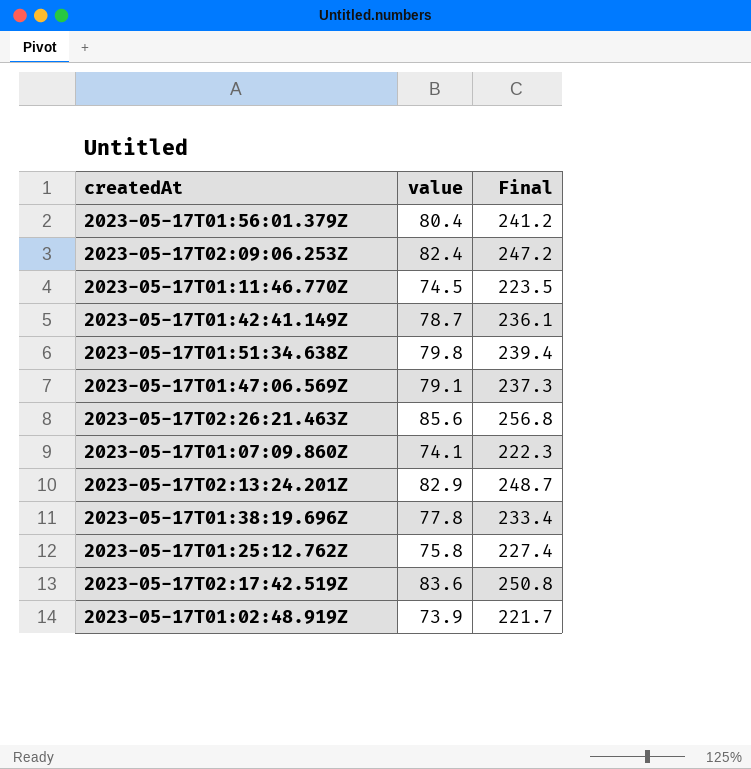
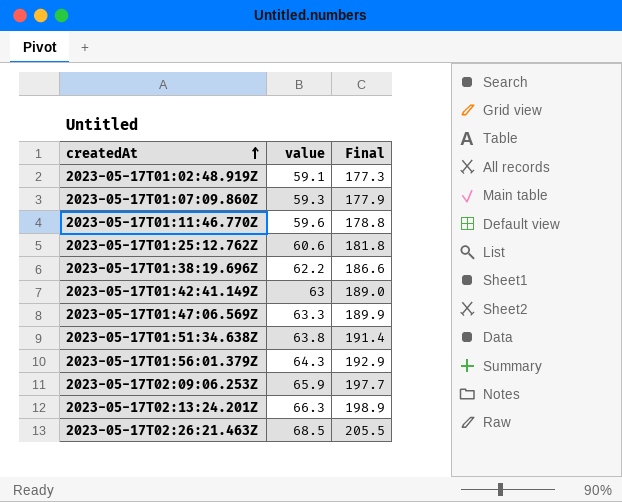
row order: none -> createdAt ascending
row 2023-05-17T02:17:42.519Z: 83.6 | 250.8 -> none
2023-05-17T01:02:48.919Z | value: 73.9 -> 59.1
2023-05-17T01:02:48.919Z | Final: 221.7 -> 177.3
2023-05-17T01:07:09.860Z | value: 74.1 -> 59.3
2023-05-17T01:07:09.860Z | Final: 222.3 -> 177.9
2023-05-17T01:11:46.770Z | value: 74.5 -> 59.6
2023-05-17T01:11:46.770Z | Final: 223.5 -> 178.8
2023-05-17T01:25:12.762Z | value: 75.8 -> 60.6
2023-05-17T01:25:12.762Z | Final: 227.4 -> 181.8
2023-05-17T01:38:19.696Z | value: 77.8 -> 62.2
2023-05-17T01:38:19.696Z | Final: 233.4 -> 186.6
2023-05-17T01:42:41.149Z | value: 78.7 -> 63
2023-05-17T01:42:41.149Z | Final: 236.1 -> 189.0
2023-05-17T01:47:06.569Z | value: 79.1 -> 63.3
2023-05-17T01:47:06.569Z | Final: 237.3 -> 189.9
2023-05-17T01:51:34.638Z | value: 79.8 -> 63.8
2023-05-17T01:51:34.638Z | Final: 239.4 -> 191.4
2023-05-17T01:56:01.379Z | value: 80.4 -> 64.3
2023-05-17T01:56:01.379Z | Final: 241.2 -> 192.9
2023-05-17T02:09:06.253Z | value: 82.4 -> 65.9
2023-05-17T02:09:06.253Z | Final: 247.2 -> 197.7
2023-05-17T02:13:24.201Z | value: 82.9 -> 66.3
2023-05-17T02:13:24.201Z | Final: 248.7 -> 198.9
2023-05-17T02:26:21.463Z | value: 85.6 -> 68.5
2023-05-17T02:26:21.463Z | Final: 256.8 -> 205.5

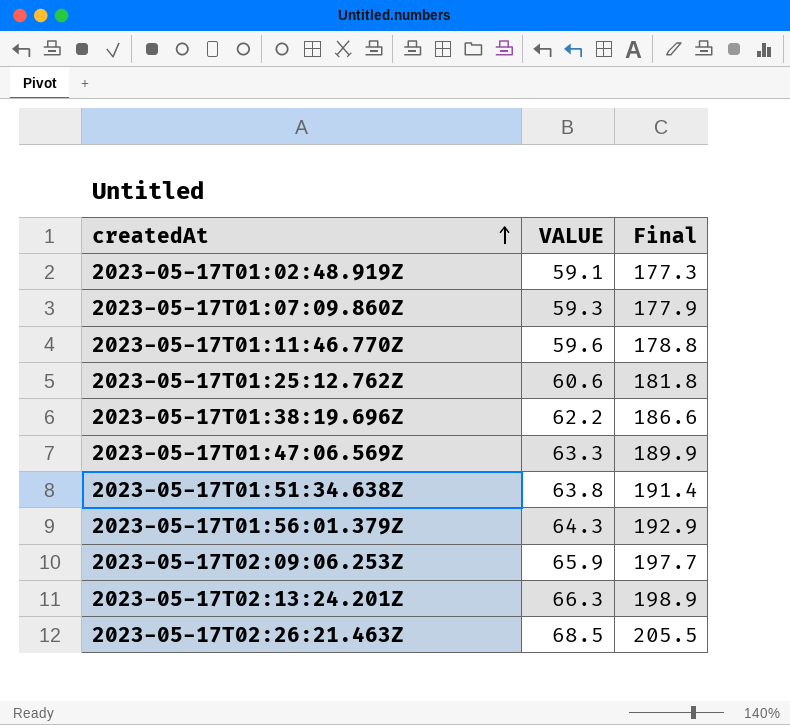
column name: value -> VALUE
row 2023-05-17T01:42:41.149Z: 63 | 189.0 -> none

